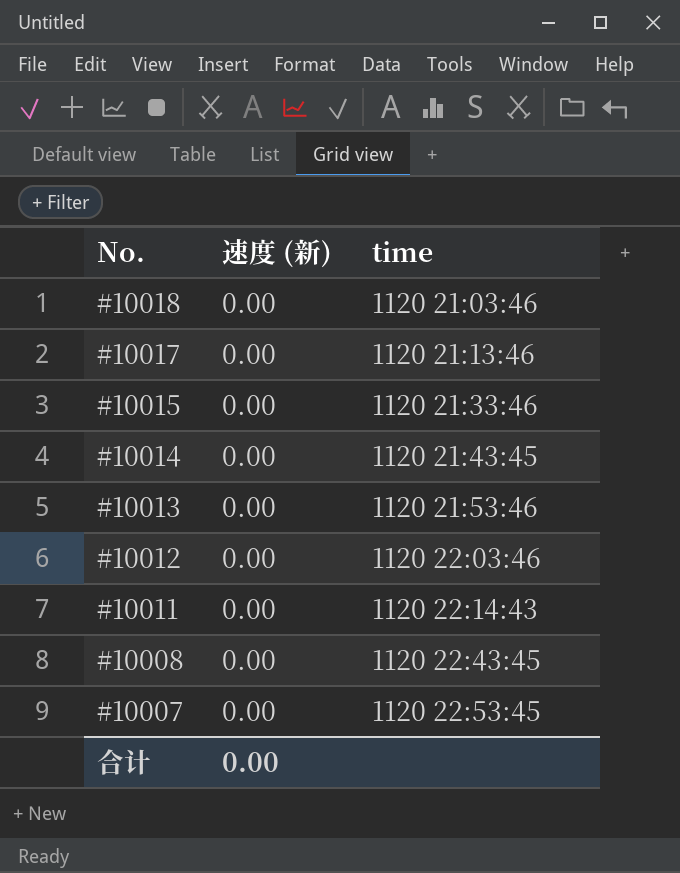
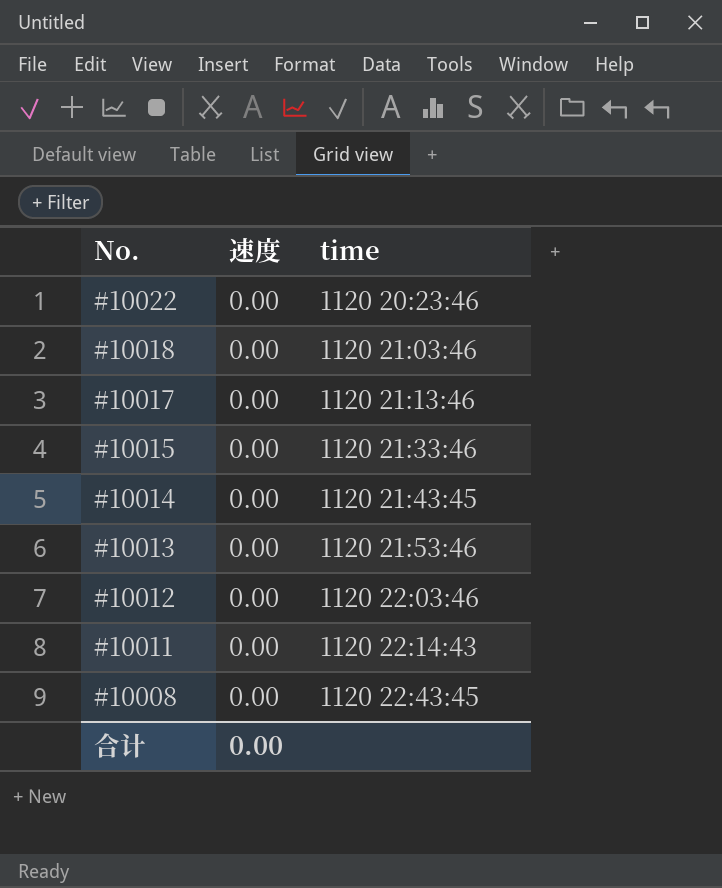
column name: 速度 (新) -> 速度
row #10007: 0.00 | 1120 22:53:45 -> none
row #10022: none -> 0.00 | 1120 20:23:46

